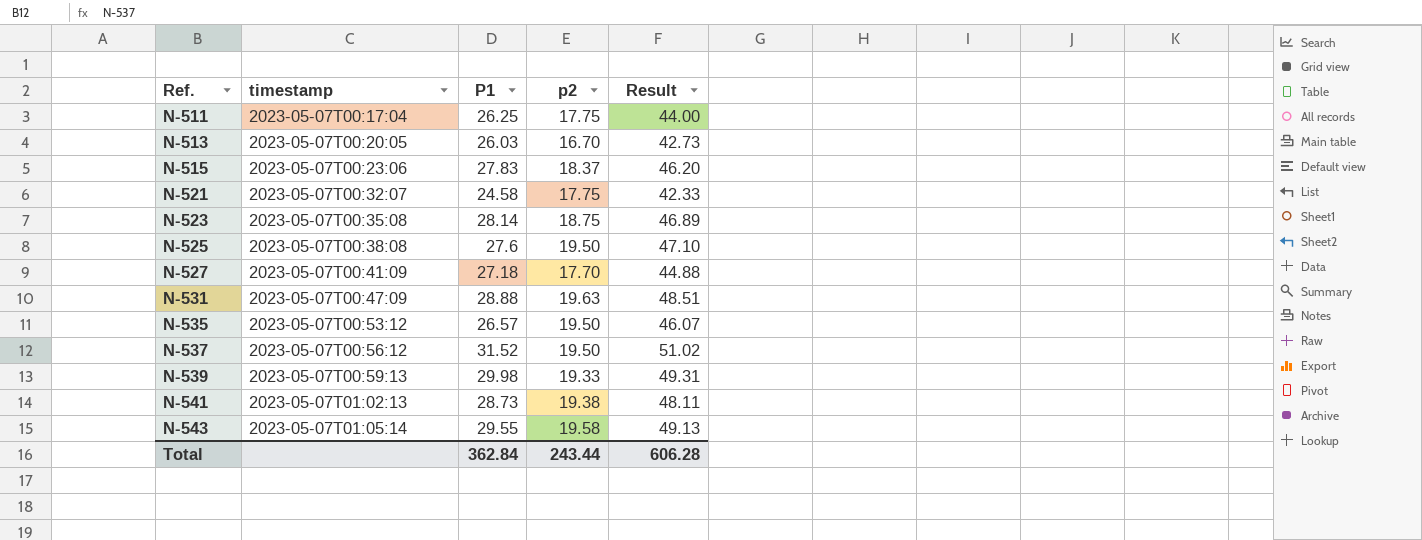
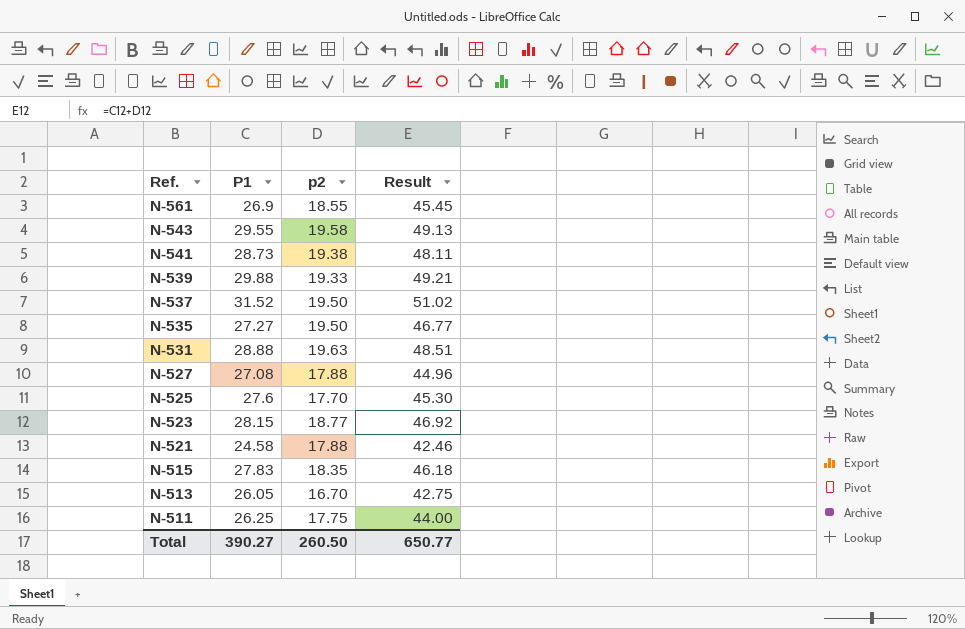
row order: Ref. ascending -> Ref. descending
column timestamp | position: 2 -> none
row N-561: none -> 26.9 | 18.55 | 45.45
N-539 | P1: 29.98 -> 29.88
N-539 | Result: 49.31 -> 49.21
N-535 | P1: 26.57 -> 27.27
N-535 | Result: 46.07 -> 46.77
N-527 | P1: 27.18 -> 27.08
N-527 | p2: 17.70 -> 17.88
N-527 | Result: 44.88 -> 44.96
N-525 | p2: 19.50 -> 17.70
N-525 | Result: 47.10 -> 45.30
N-523 | P1: 28.14 -> 28.15
N-523 | p2: 18.75 -> 18.77
N-523 | Result: 46.89 -> 46.92
N-521 | p2: 17.75 -> 17.88
N-521 | Result: 42.33 -> 42.46
N-515 | p2: 18.37 -> 18.35
N-515 | Result: 46.20 -> 46.18
N-513 | P1: 26.03 -> 26.05
N-513 | Result: 42.73 -> 42.75
Total | P1: 362.84 -> 390.27
Total | p2: 243.44 -> 260.50
Total | Result: 606.28 -> 650.77

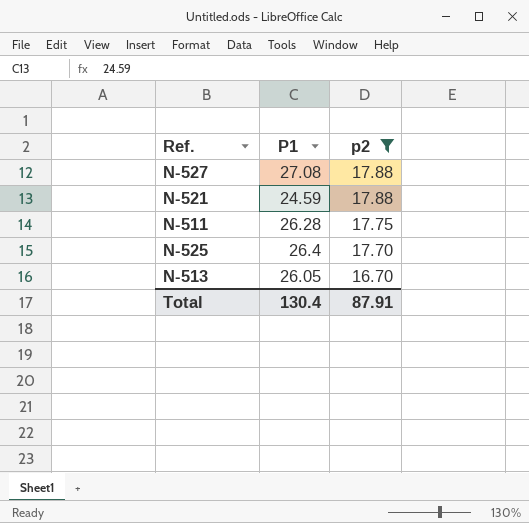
filter: none -> p2 <= 17.88
row order: Ref. descending -> p2 descending
column Result | formula: [P1] + [p2] -> none
N-521 | P1: 24.58 -> 24.59
N-511 | P1: 26.25 -> 26.28
N-525 | P1: 27.6 -> 26.4
Total | P1: 390.27 -> 130.4
Total | p2: 260.50 -> 87.91

